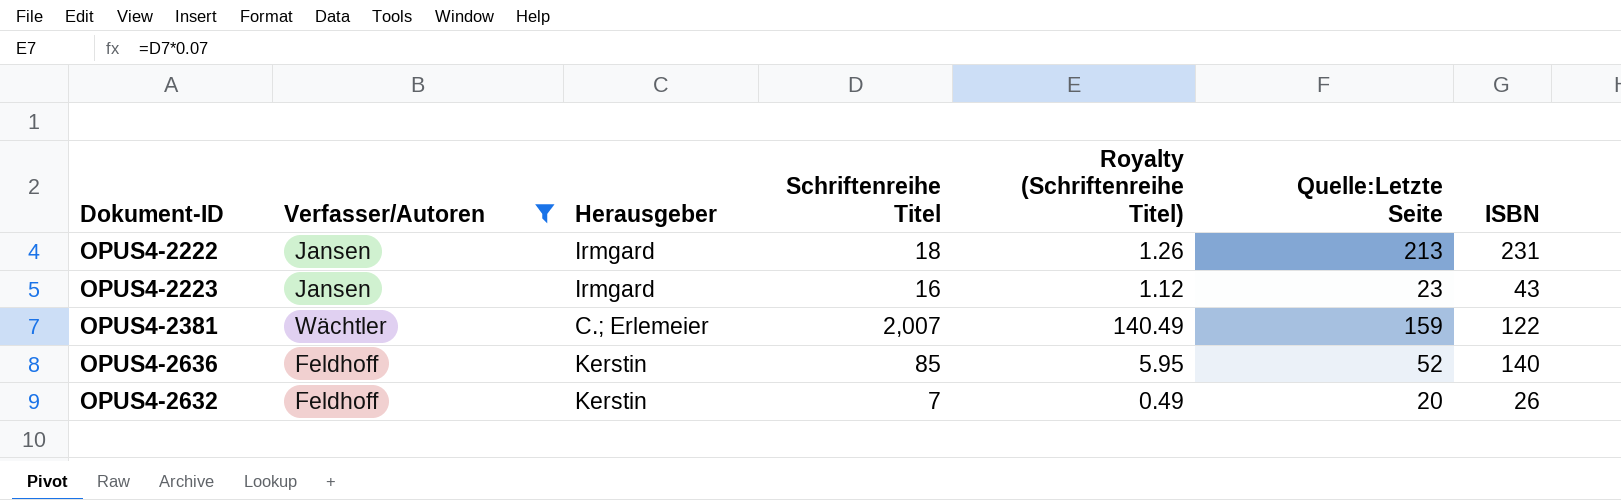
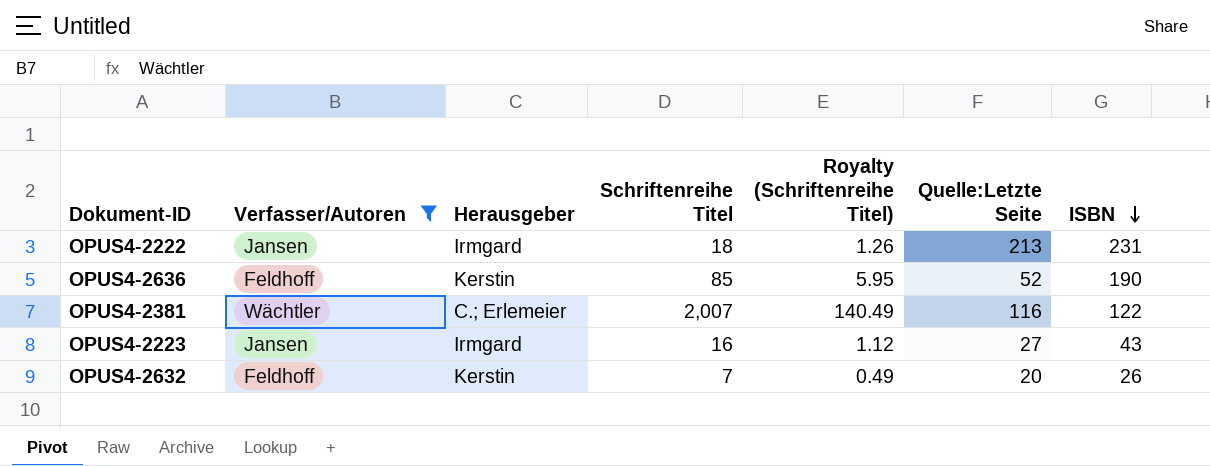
row order: none -> ISBN descending
OPUS4-2636 | ISBN: 140 -> 190
OPUS4-2381 | Quelle:Letzte Seite: 159 -> 116
OPUS4-2223 | Quelle:Letzte Seite: 23 -> 27

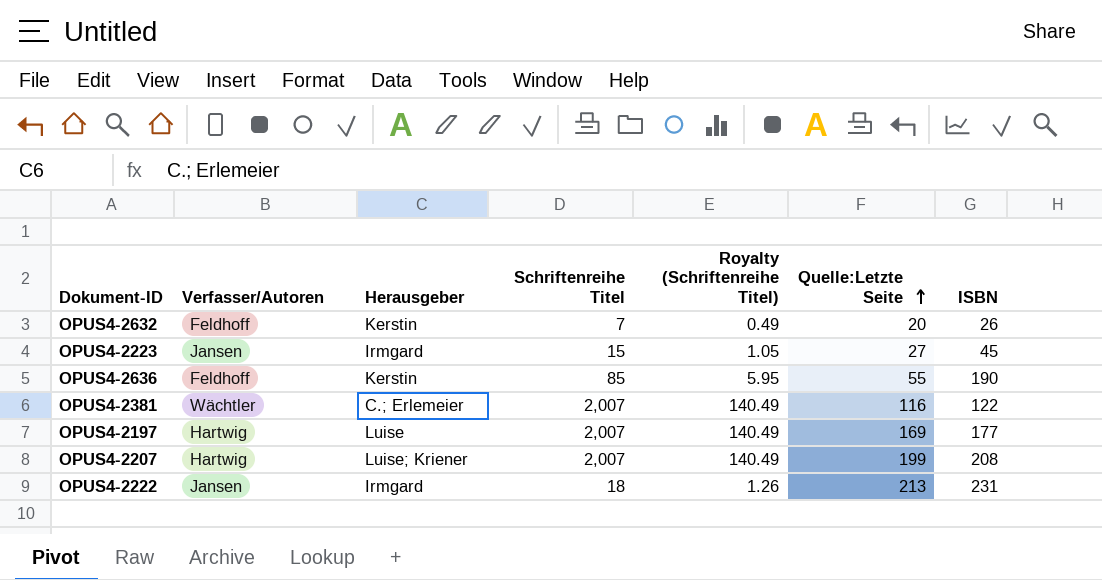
filter: Verfasser/Autoren != Hartwig -> none
row order: ISBN descending -> Quelle:Letzte Seite ascending
OPUS4-2223 | Schriftenreihe Titel: 16 -> 15
OPUS4-2223 | Royalty (Schriftenreihe Titel): 1.12 -> 1.05
OPUS4-2223 | ISBN: 43 -> 45
OPUS4-2636 | Quelle:Letzte Seite: 52 -> 55

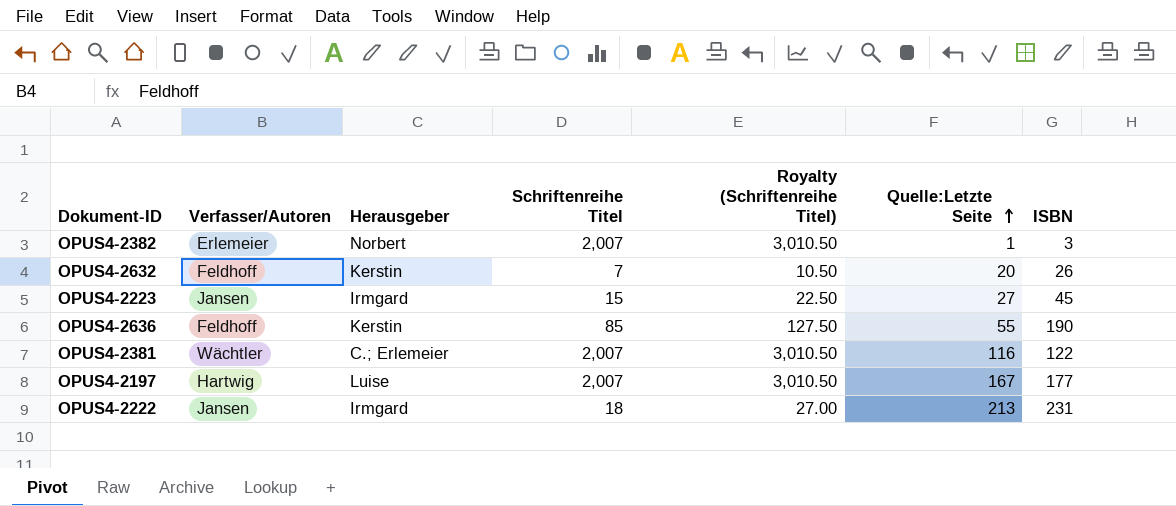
column Royalty (Schriftenreihe Titel) | formula: [Schriftenreihe Titel] * 0.07 -> [Schriftenreihe Titel] * 1.5
row OPUS4-2207: Hartwig | Luise; Kriener | 2,007 | 140.49 | 199 | 208 -> none
row OPUS4-2382: none -> Erlemeier | Norbert | 2,007 | 3,010.50 | 1 | 3
OPUS4-2197 | Quelle:Letzte Seite: 169 -> 167

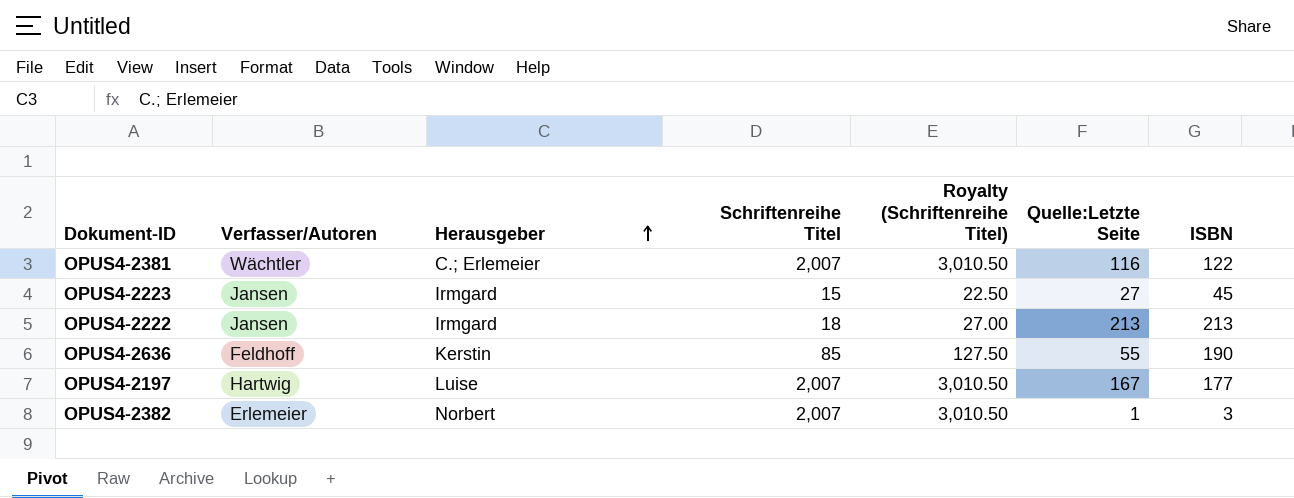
row order: Quelle:Letzte Seite ascending -> Herausgeber ascending
row OPUS4-2632: Feldhoff | Kerstin | 7 | 10.50 | 20 | 26 -> none
OPUS4-2222 | ISBN: 231 -> 213

